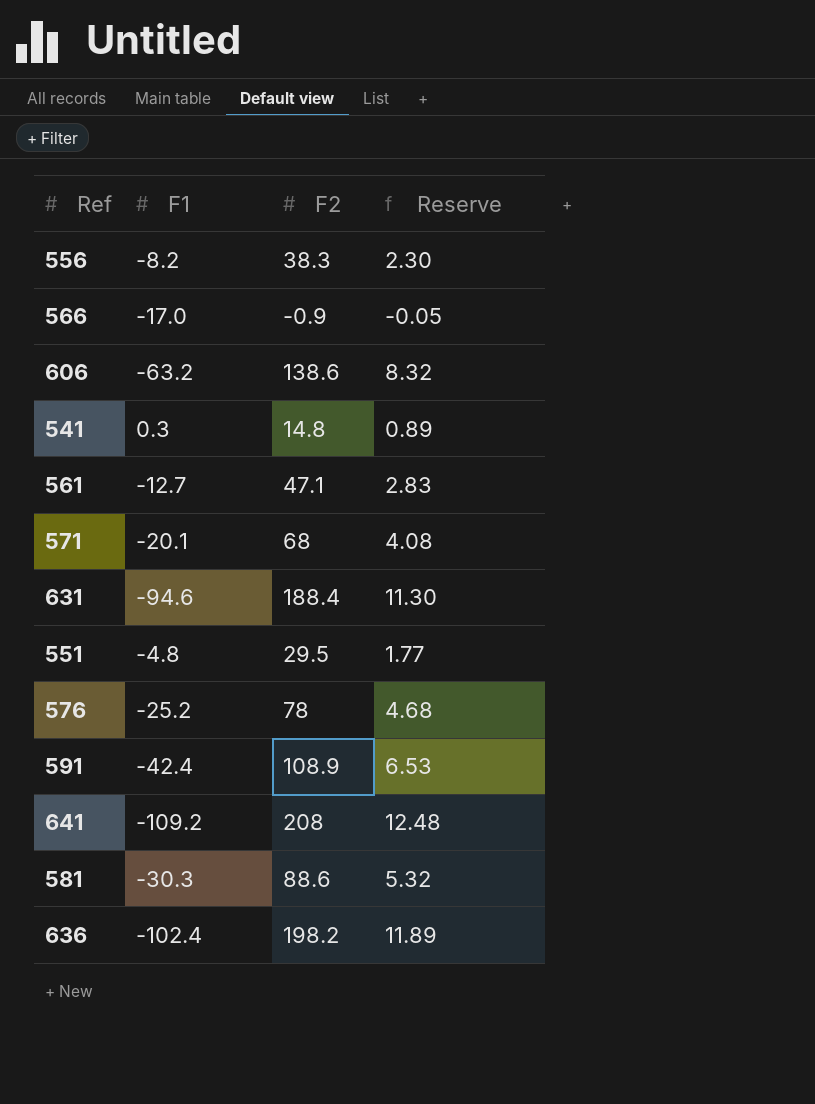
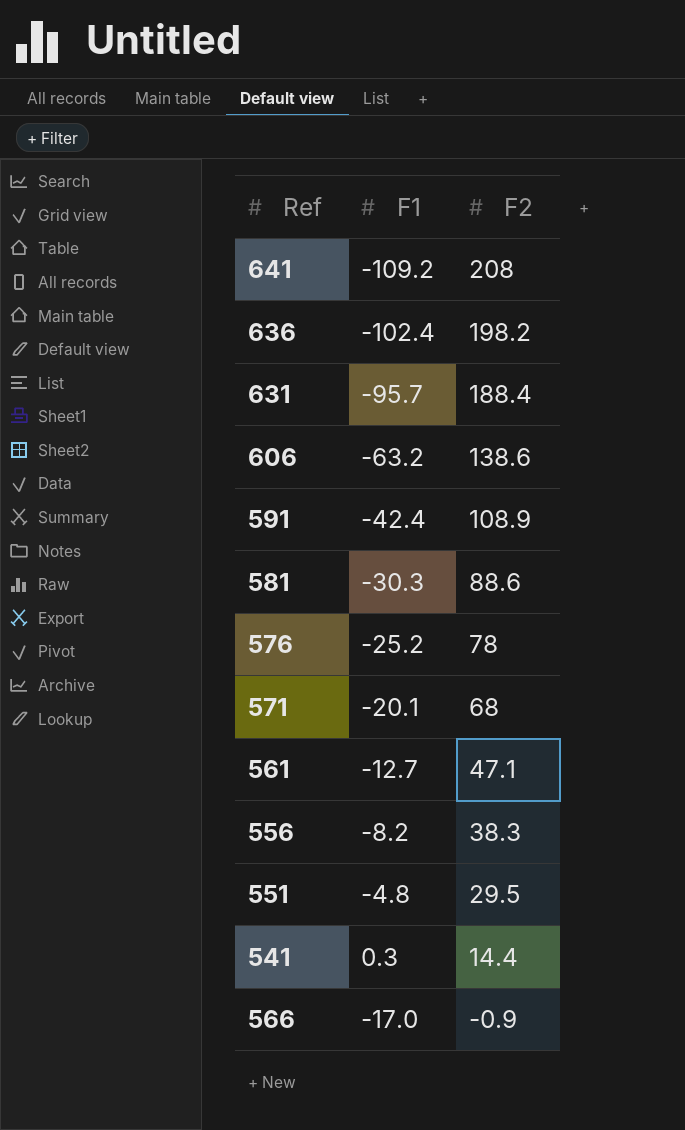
row order: none -> F2 descending
column Reserve | formula: [F2] * 0.06 -> none
631 | F1: -94.6 -> -95.7
541 | F2: 14.8 -> 14.4

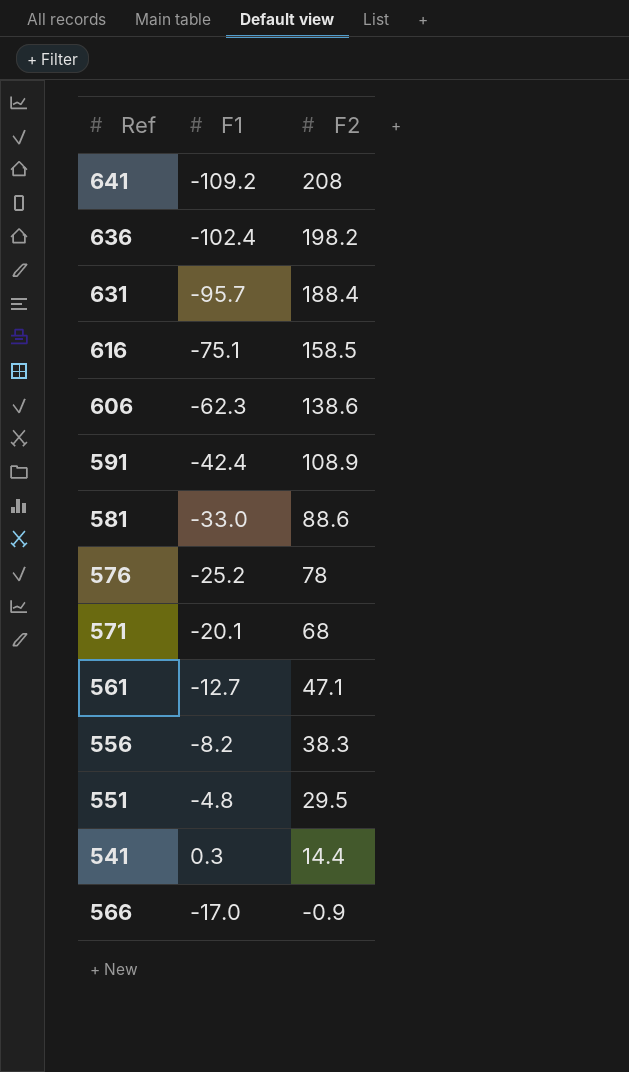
row 616: none -> -75.1 | 158.5
606 | F1: -63.2 -> -62.3
581 | F1: -30.3 -> -33.0

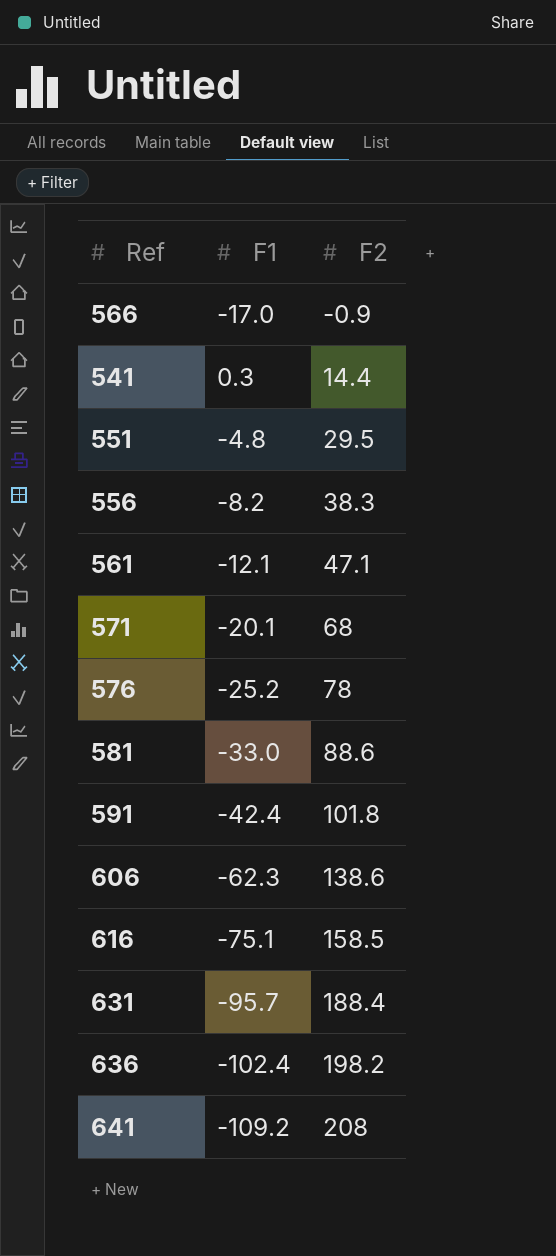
row order: F2 descending -> F2 ascending
561 | F1: -12.7 -> -12.1
591 | F2: 108.9 -> 101.8

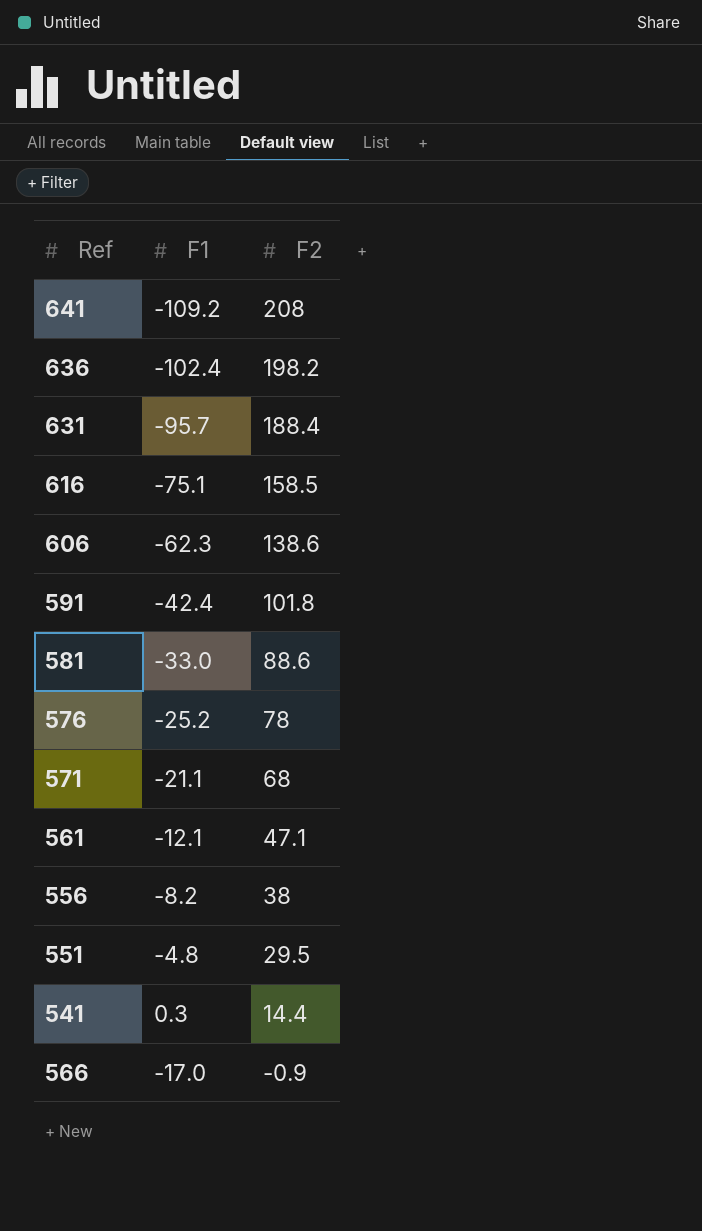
row order: F2 ascending -> F2 descending
571 | F1: -20.1 -> -21.1
556 | F2: 38.3 -> 38

